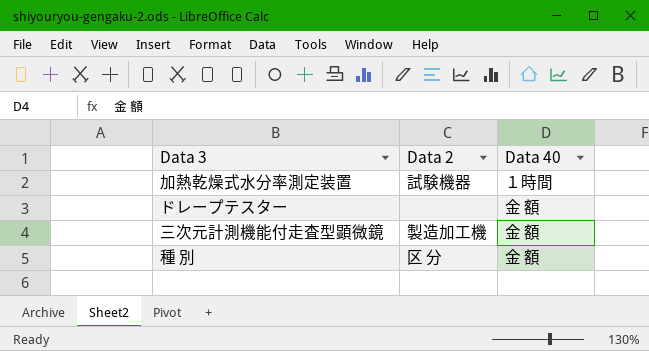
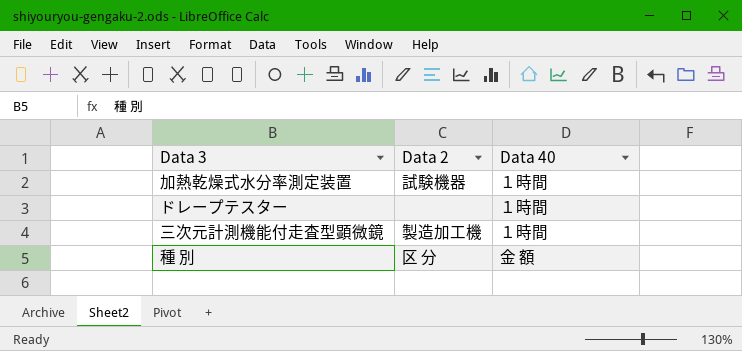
ドレープテスター | Data 40: 金 額 -> １時間
三次元計測機能付走査型顕微鏡 | Data 40: 金 額 -> １時間

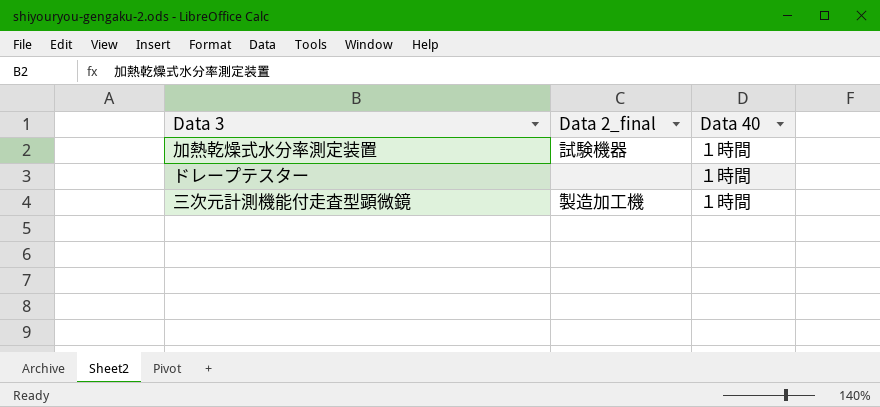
column name: Data 2 -> Data 2_final
row 種 別: 区 分 | 金 額 -> none

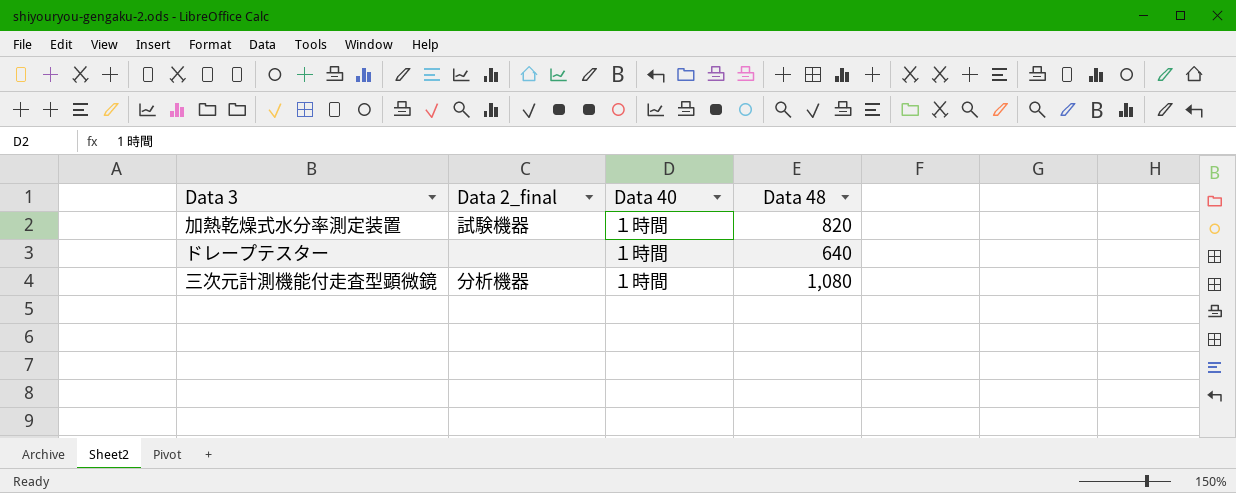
column Data 48 | position: none -> 4
三次元計測機能付走査型顕微鏡 | Data 2_final: 製造加工機 -> 分析機器

